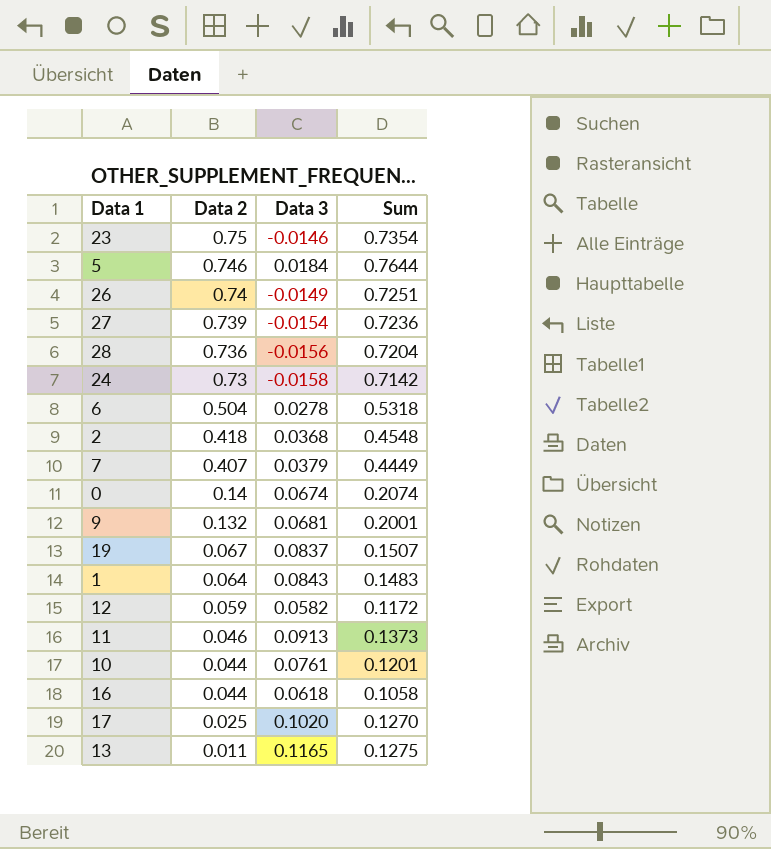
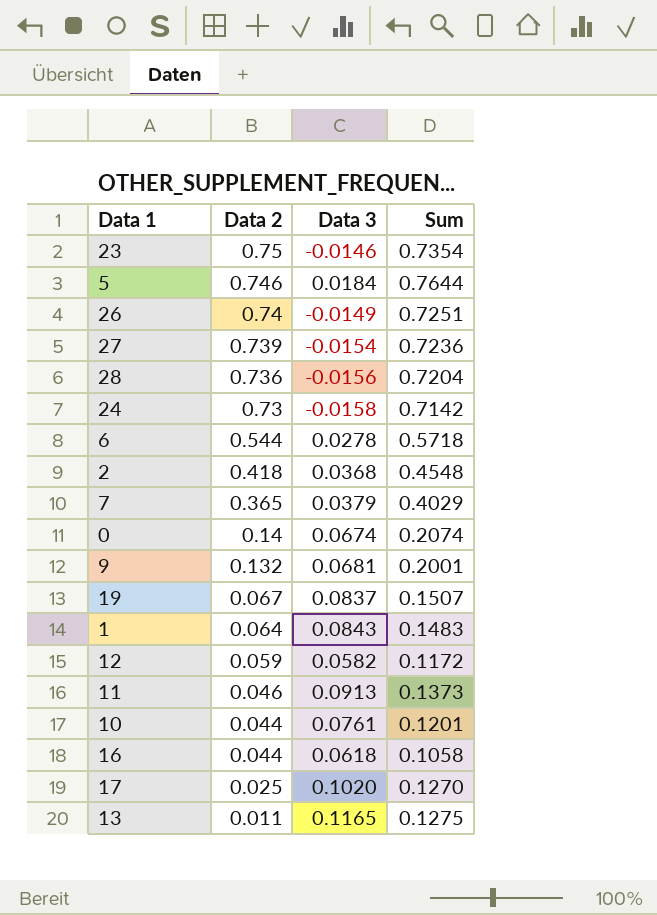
6 | Data 2: 0.504 -> 0.544
6 | Sum: 0.5318 -> 0.5718
7 | Data 2: 0.407 -> 0.365
7 | Sum: 0.4449 -> 0.4029

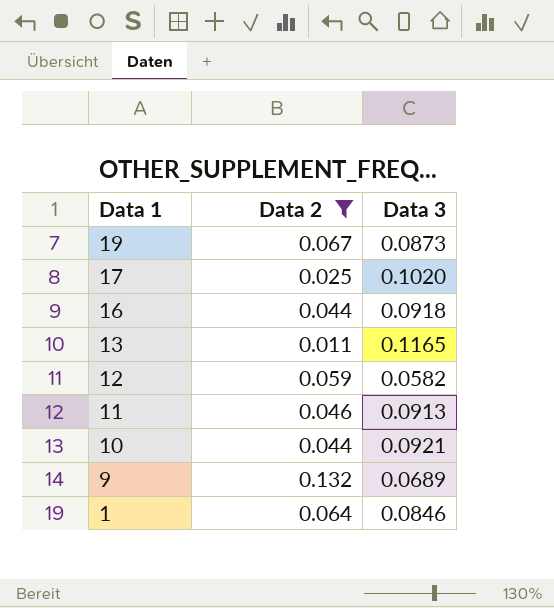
filter: none -> Data 2 <= 0.132
row order: Data 2 descending -> Data 1 descending
column Sum | formula: [Data 2] + [Data 3] -> none
19 | Data 3: 0.0837 -> 0.0873
16 | Data 3: 0.0618 -> 0.0918
10 | Data 3: 0.0761 -> 0.0921
9 | Data 3: 0.0681 -> 0.0689
1 | Data 3: 0.0843 -> 0.0846

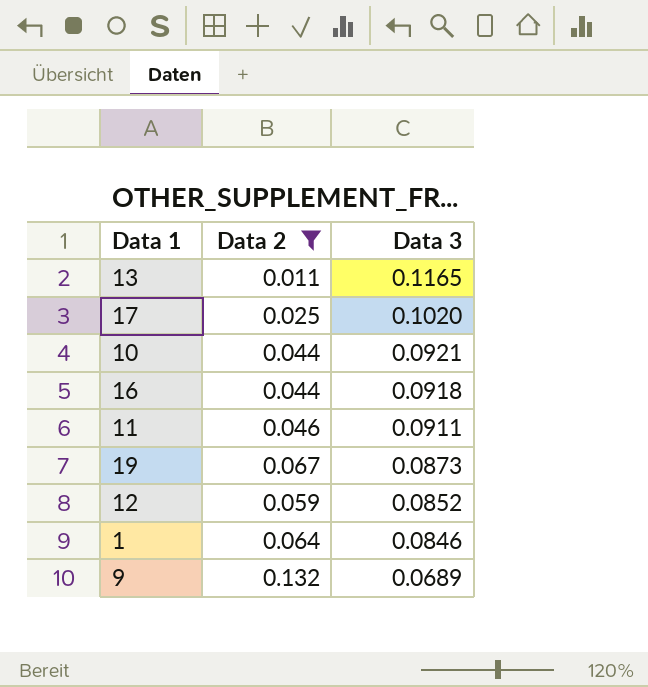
row order: Data 1 descending -> Data 3 descending
11 | Data 3: 0.0913 -> 0.0911
12 | Data 3: 0.0582 -> 0.0852

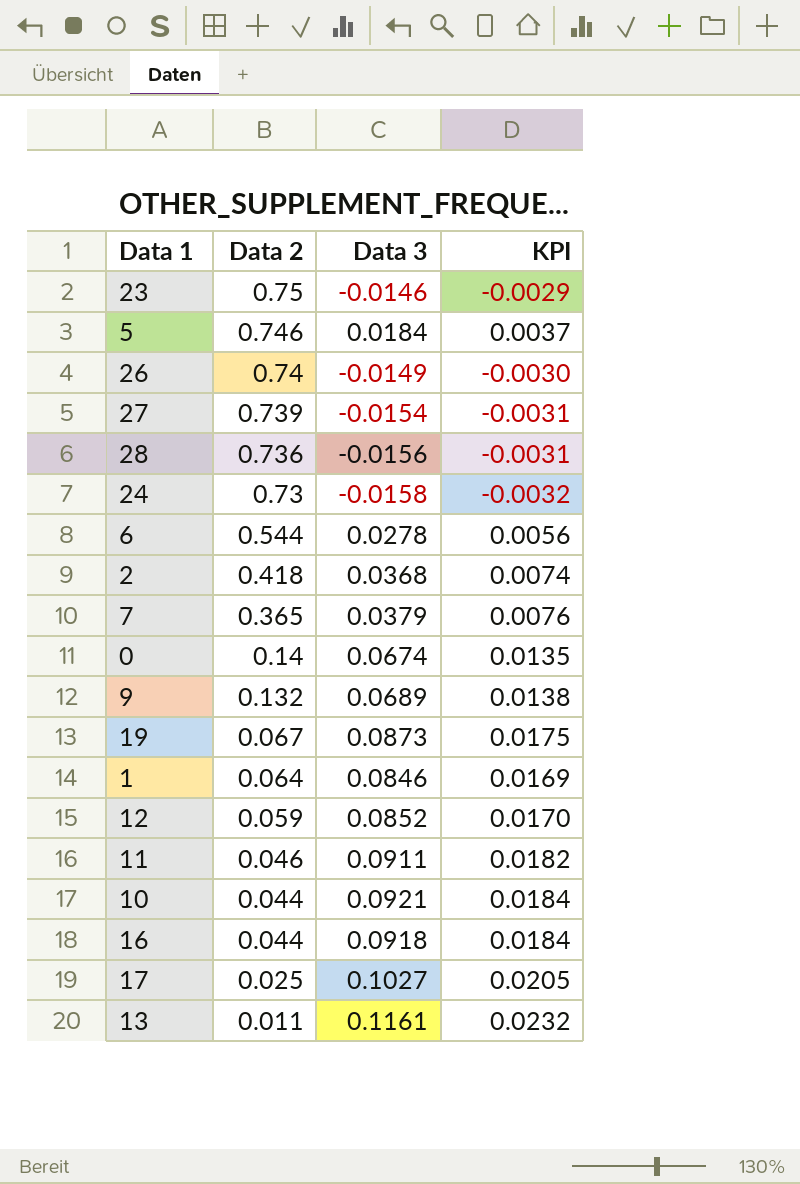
filter: Data 2 <= 0.132 -> none
row order: Data 3 descending -> Data 2 descending
column KPI | formula: none -> [Data 3] * 0.2
17 | Data 3: 0.1020 -> 0.1027
13 | Data 3: 0.1165 -> 0.1161

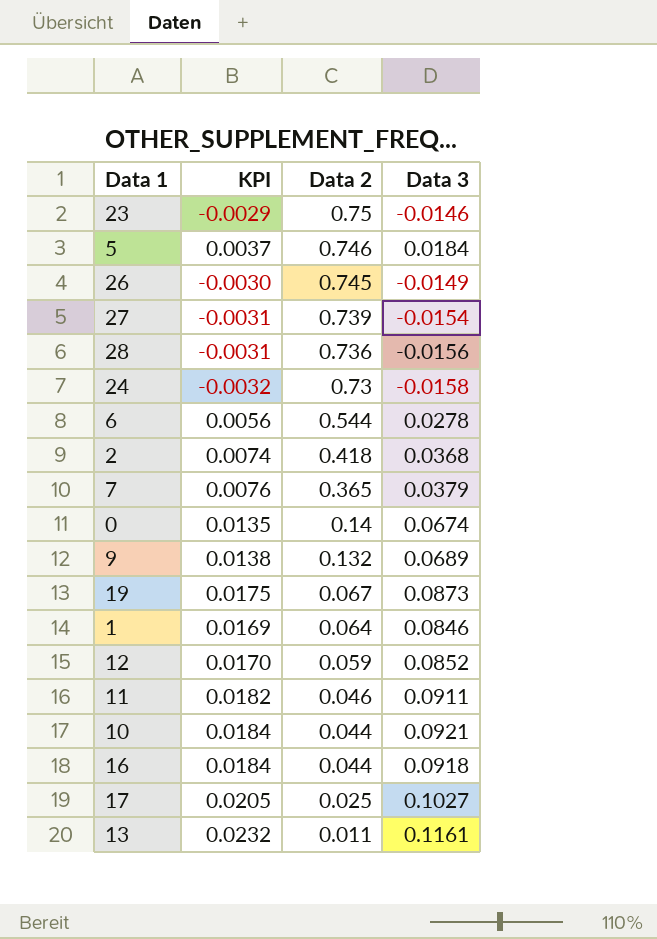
column KPI | position: 4 -> 2
26 | Data 2: 0.74 -> 0.745

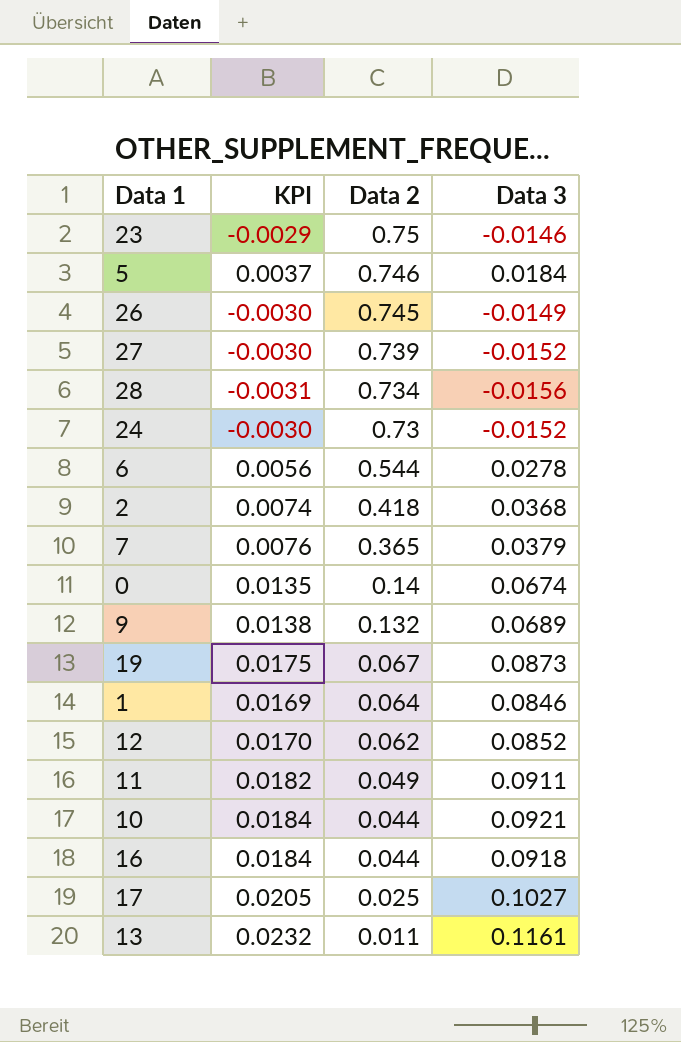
27 | KPI: -0.0031 -> -0.0030
27 | Data 3: -0.0154 -> -0.0152
28 | Data 2: 0.736 -> 0.734
24 | KPI: -0.0032 -> -0.0030
24 | Data 3: -0.0158 -> -0.0152
12 | Data 2: 0.059 -> 0.062
11 | Data 2: 0.046 -> 0.049

